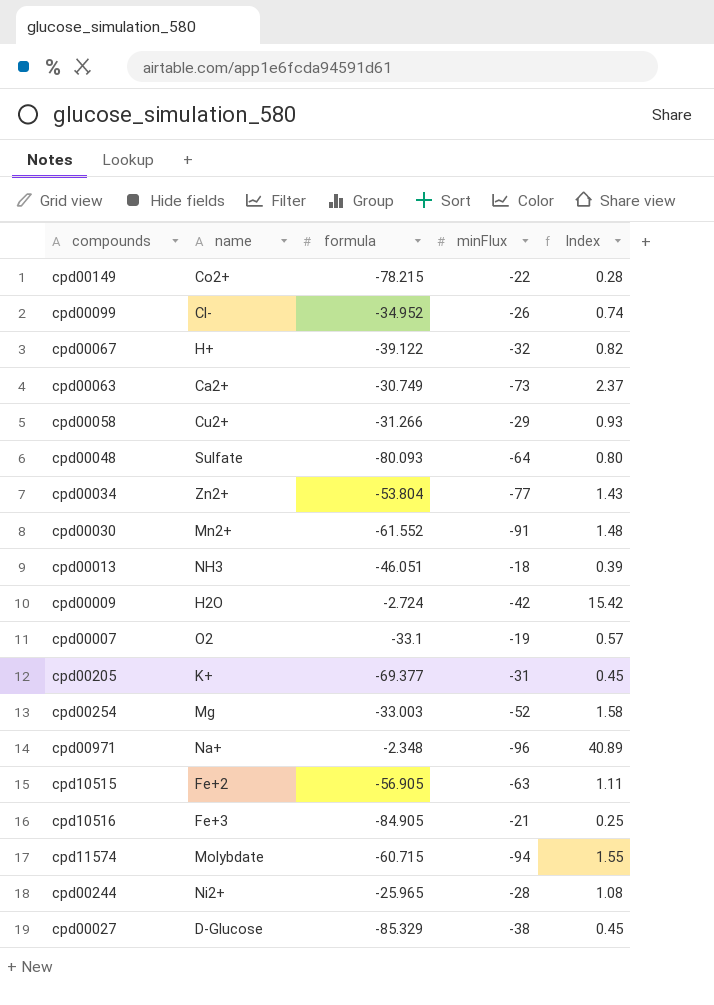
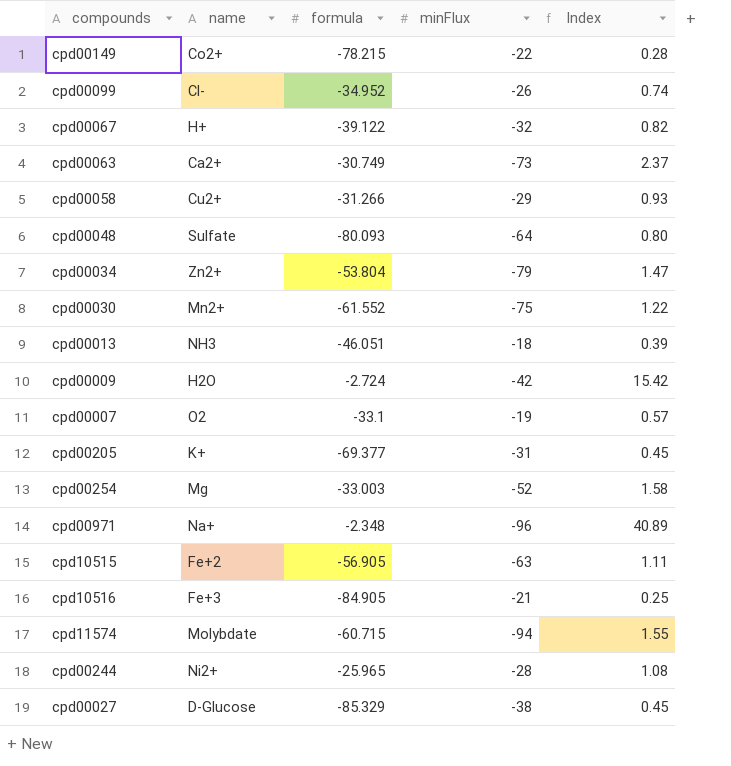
cpd00034 | minFlux: -77 -> -79
cpd00034 | Index: 1.43 -> 1.47
cpd00030 | minFlux: -91 -> -75
cpd00030 | Index: 1.48 -> 1.22

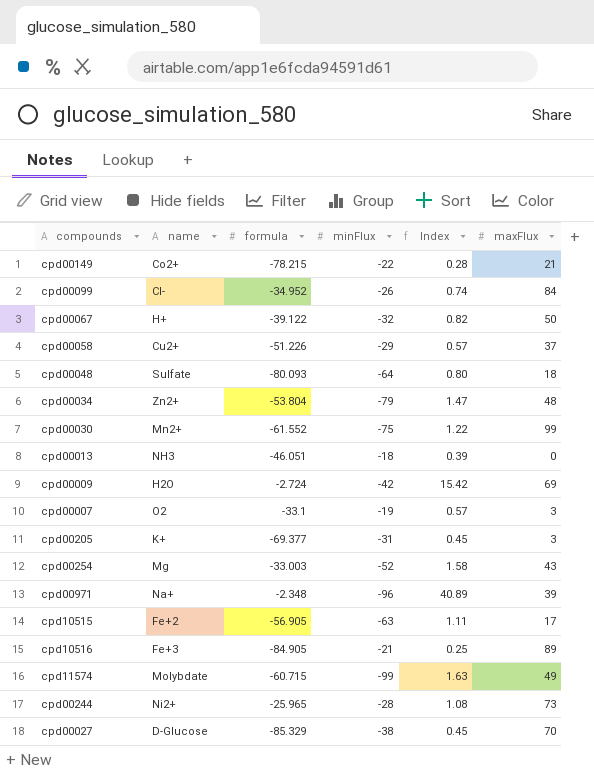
column maxFlux | position: none -> 6
row cpd00063: Ca2+ | -30.749 | -73 | 2.37 -> none
cpd00058 | formula: -31.266 -> -51.226
cpd00058 | Index: 0.93 -> 0.57
cpd11574 | minFlux: -94 -> -99
cpd11574 | Index: 1.55 -> 1.63

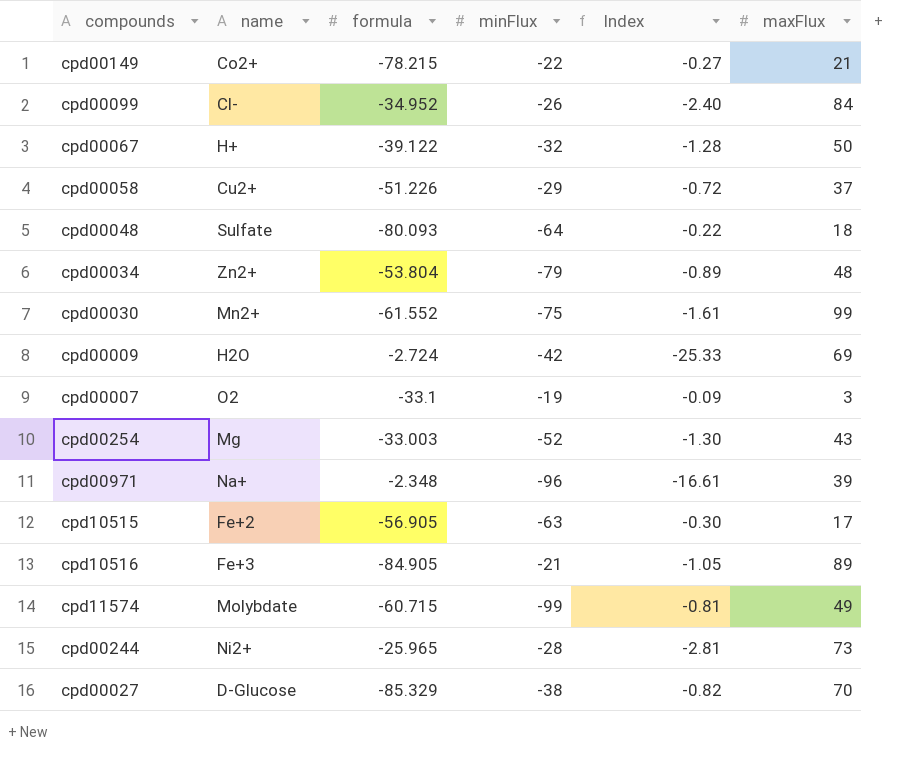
column Index | formula: [minFlux] / [formula] -> [maxFlux] / [formula]
row cpd00013: NH3 | -46.051 | -18 | 0.39 | 0 -> none
row cpd00205: K+ | -69.377 | -31 | 0.45 | 3 -> none

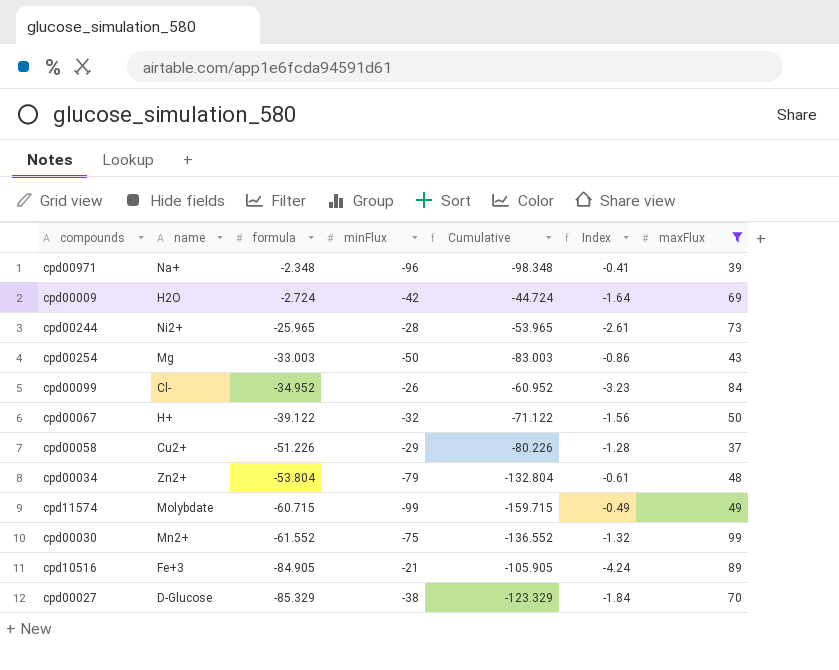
filter: none -> maxFlux >= 37
row order: none -> formula descending
column Cumulative | formula: none -> [formula] + [minFlux]
column Index | formula: [maxFlux] / [formula] -> [maxFlux] / [minFlux]
cpd00254 | minFlux: -52 -> -50

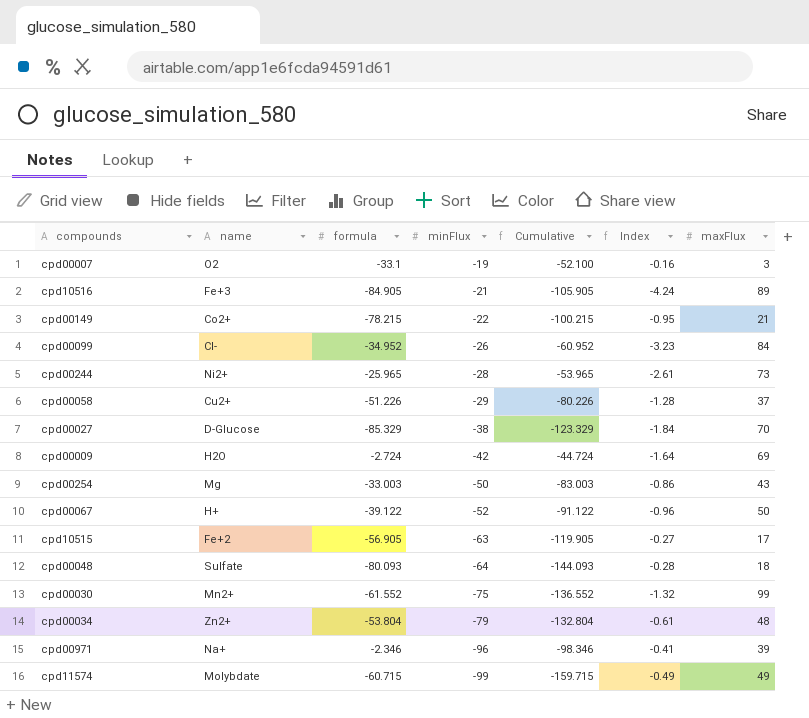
filter: maxFlux >= 37 -> none
row order: formula descending -> minFlux descending
cpd00067 | minFlux: -32 -> -52
cpd00067 | Cumulative: -71.122 -> -91.122
cpd00067 | Index: -1.56 -> -0.96
cpd00971 | formula: -2.348 -> -2.346
cpd00971 | Cumulative: -98.348 -> -98.346

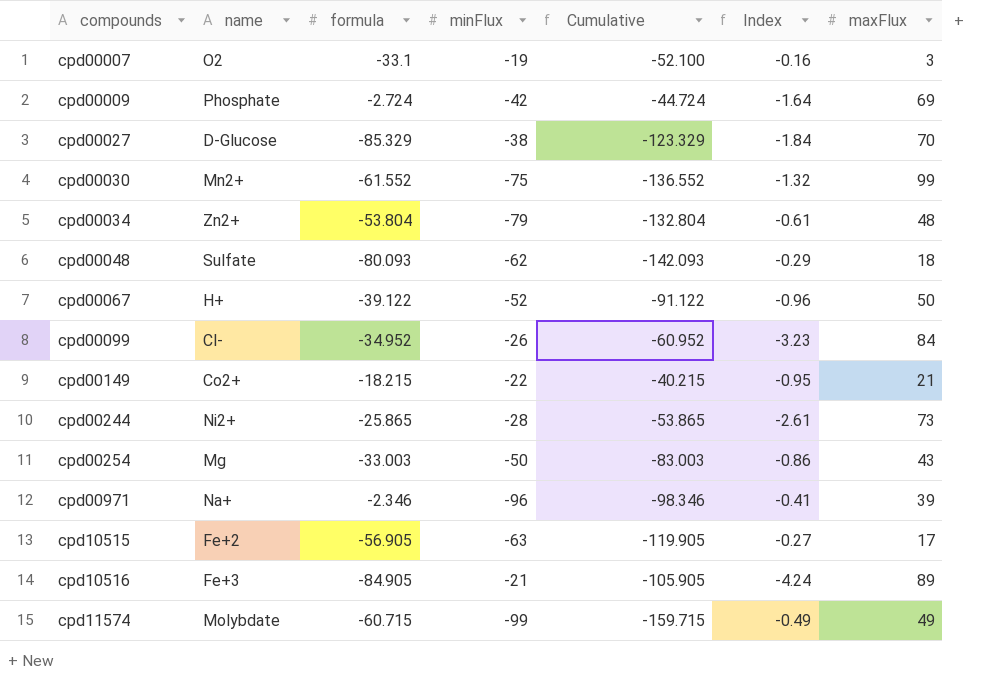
row order: minFlux descending -> compounds ascending
row cpd00058: Cu2+ | -51.226 | -29 | -80.226 | -1.28 | 37 -> none
cpd00009 | name: H2O -> Phosphate
cpd00048 | minFlux: -64 -> -62
cpd00048 | Cumulative: -144.093 -> -142.093
cpd00048 | Index: -0.28 -> -0.29
cpd00149 | formula: -78.215 -> -18.215
cpd00149 | Cumulative: -100.215 -> -40.215
cpd00244 | formula: -25.965 -> -25.865
cpd00244 | Cumulative: -53.965 -> -53.865

